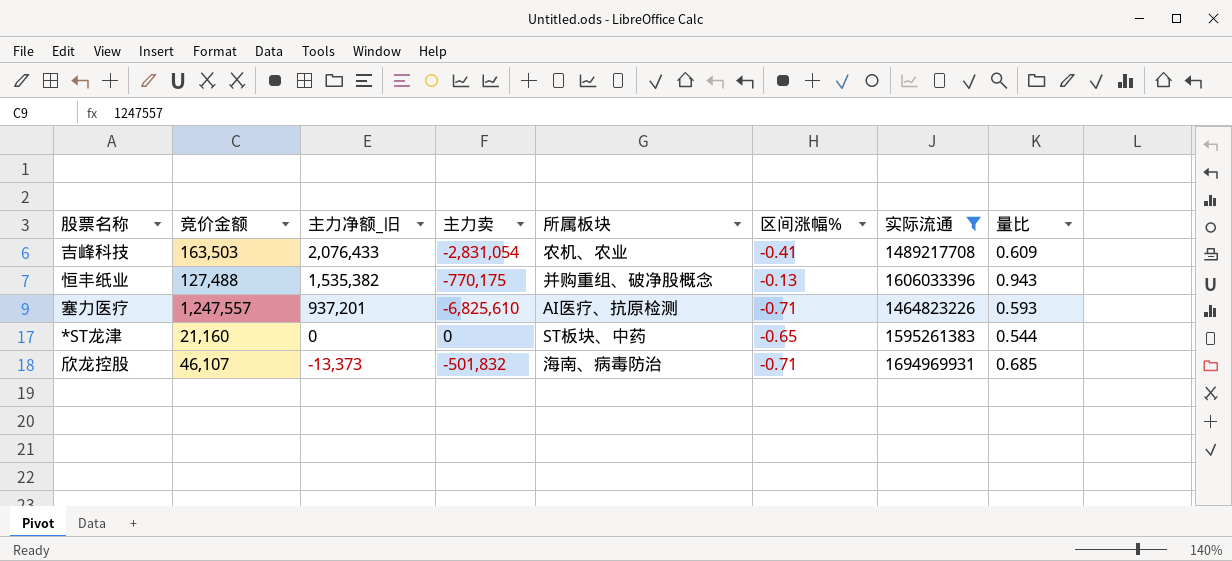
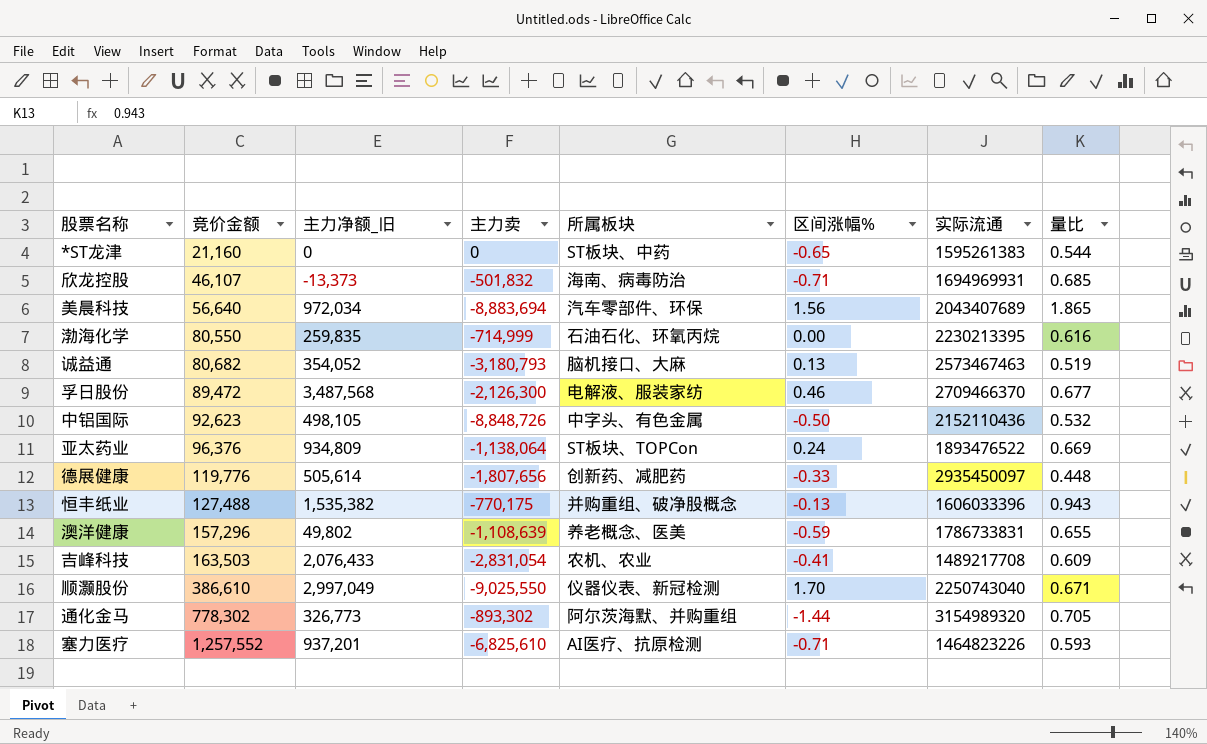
filter: 实际流通 <= 1694969931 -> none
row order: 主力净额_旧 descending -> 竞价金额 ascending
塞力医疗 | 竞价金额: 1,247,557 -> 1,257,552

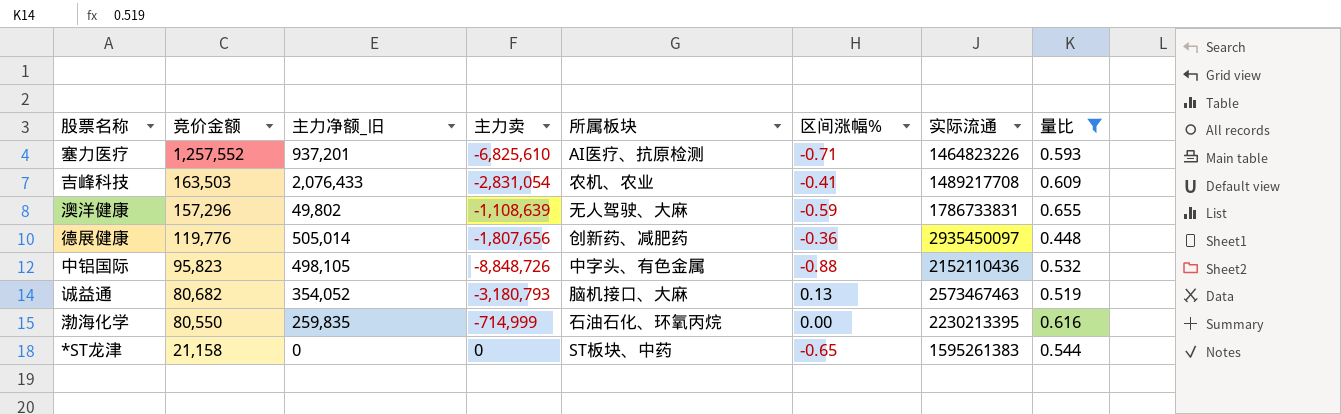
filter: none -> 量比 <= 0.655
row order: 竞价金额 ascending -> 竞价金额 descending
澳洋健康 | 所属板块: 养老概念、医美 -> 无人驾驶、大麻
德展健康 | 主力净额_旧: 505,614 -> 505,014
德展健康 | 区间涨幅%: -0.33 -> -0.36
中铝国际 | 竞价金额: 92,623 -> 95,823
中铝国际 | 区间涨幅%: -0.50 -> -0.88
*ST龙津 | 竞价金额: 21,160 -> 21,158

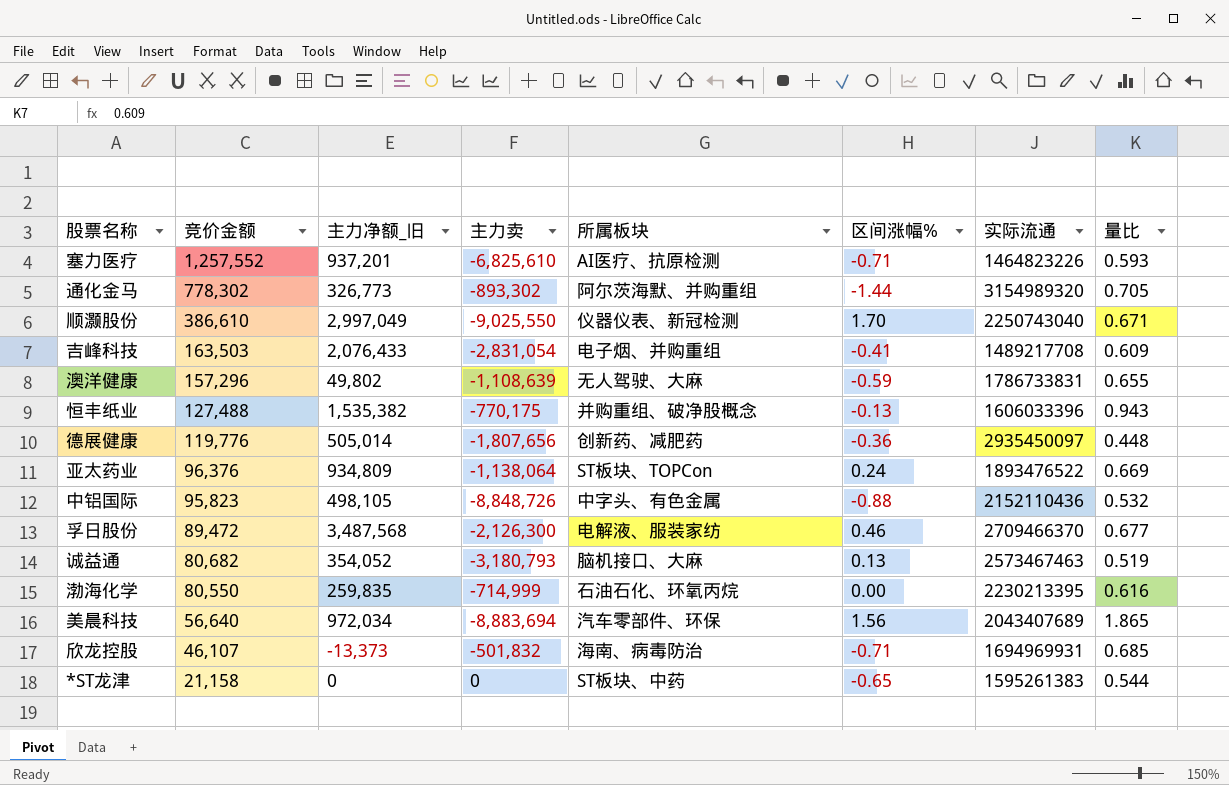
filter: 量比 <= 0.655 -> none
吉峰科技 | 所属板块: 农机、农业 -> 电子烟、并购重组

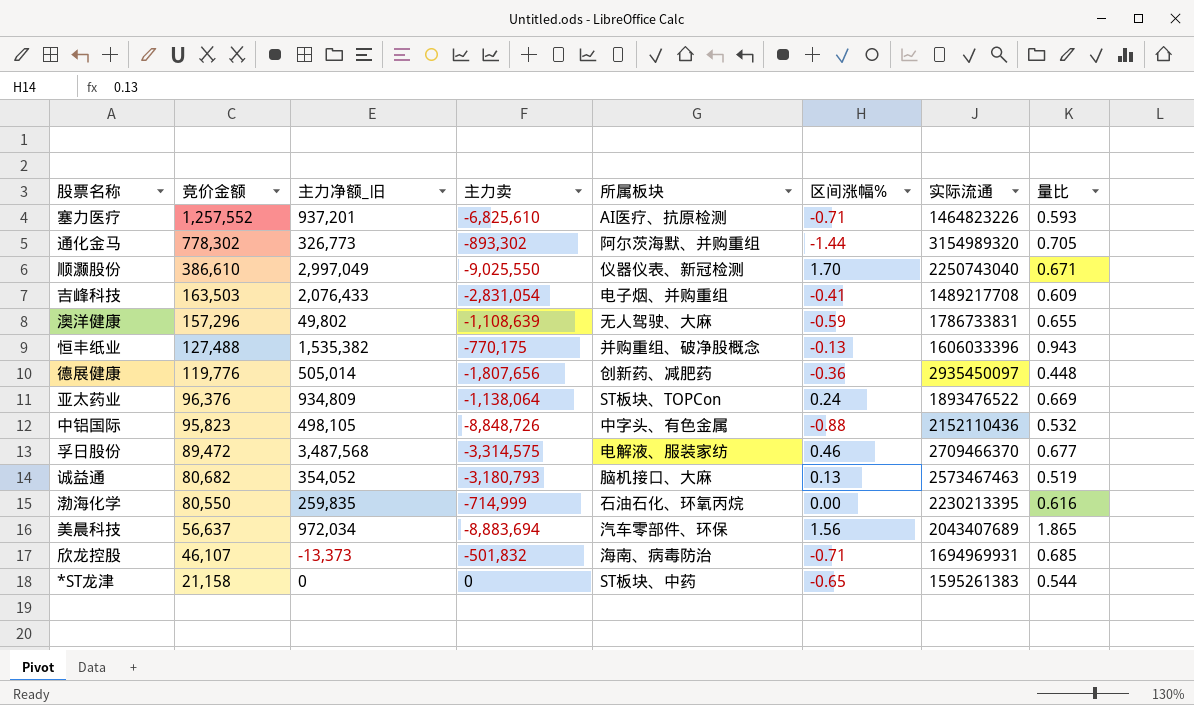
孚日股份 | 主力卖: -2,126,300 -> -3,314,575
美晨科技 | 竞价金额: 56,640 -> 56,637

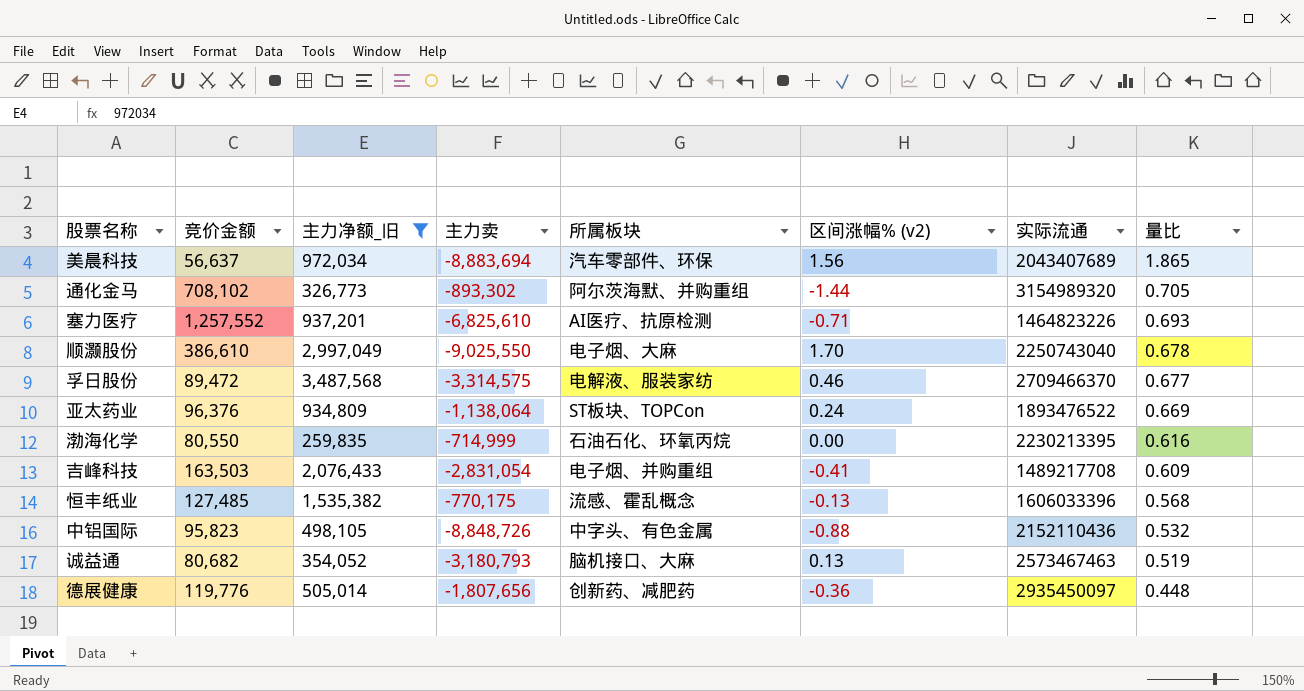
filter: none -> 主力净额_旧 >= 259,835
row order: 竞价金额 descending -> 量比 descending
column name: 区间涨幅% -> 区间涨幅% (v2)
通化金马 | 竞价金额: 778,302 -> 708,102
塞力医疗 | 量比: 0.593 -> 0.693
顺灏股份 | 所属板块: 仪器仪表、新冠检测 -> 电子烟、大麻
顺灏股份 | 量比: 0.671 -> 0.678
恒丰纸业 | 竞价金额: 127,488 -> 127,485
恒丰纸业 | 所属板块: 并购重组、破净股概念 -> 流感、霍乱概念
恒丰纸业 | 量比: 0.943 -> 0.568

